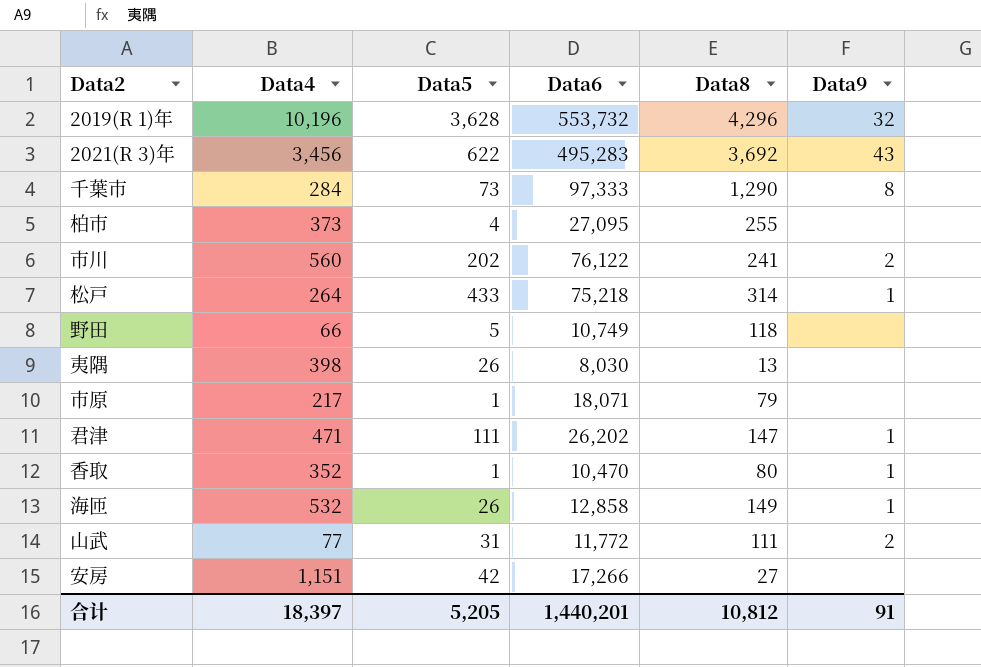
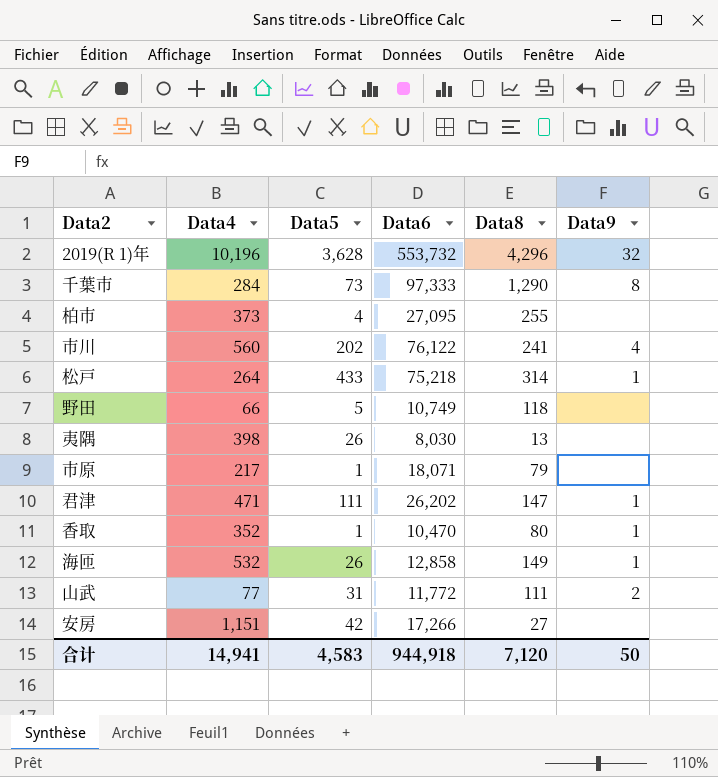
row 2021(R 3)年: 3,456 | 622 | 495,283 | 3,692 | 43 -> none
市川 | Data9: 2 -> 4
合计 | Data4: 18,397 -> 14,941
合计 | Data5: 5,205 -> 4,583
合计 | Data6: 1,440,201 -> 944,918
合计 | Data8: 10,812 -> 7,120
合计 | Data9: 91 -> 50

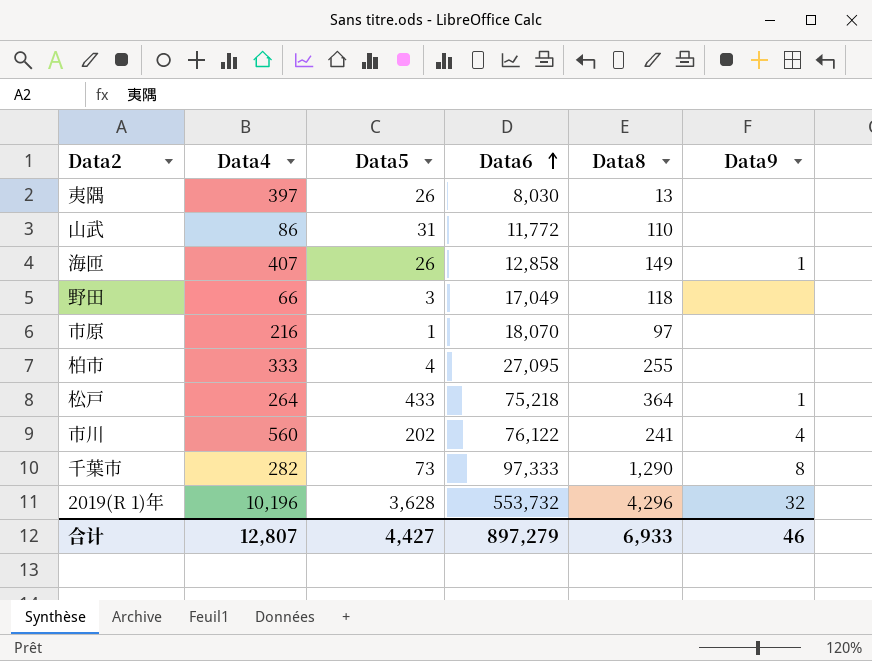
row order: none -> Data6 ascending
row 君津: 471 | 111 | 26,202 | 147 | 1 -> none
row 香取: 352 | 1 | 10,470 | 80 | 1 -> none
row 安房: 1,151 | 42 | 17,266 | 27 | none -> none
夷隅 | Data4: 398 -> 397
山武 | Data4: 77 -> 86
山武 | Data8: 111 -> 110
山武 | Data9: 2 -> none
海匝 | Data4: 532 -> 407
野田 | Data5: 5 -> 3
野田 | Data6: 10,749 -> 17,049
市原 | Data4: 217 -> 216
市原 | Data6: 18,071 -> 18,070
市原 | Data8: 79 -> 97
柏市 | Data4: 373 -> 333
松戸 | Data8: 314 -> 364
千葉市 | Data4: 284 -> 282
合计 | Data4: 14,941 -> 12,807
合计 | Data5: 4,583 -> 4,427
合计 | Data6: 944,918 -> 897,279
合计 | Data8: 7,120 -> 6,933
合计 | Data9: 50 -> 46

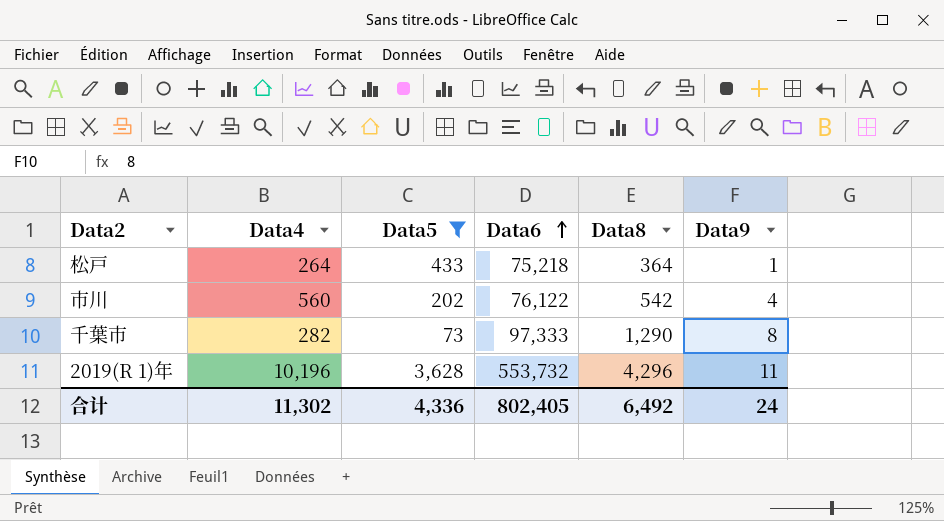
filter: none -> Data5 >= 73
市川 | Data8: 241 -> 542
2019(R 1)年 | Data9: 32 -> 11
合计 | Data4: 12,807 -> 11,302
合计 | Data5: 4,427 -> 4,336
合计 | Data6: 897,279 -> 802,405
合计 | Data8: 6,933 -> 6,492
合计 | Data9: 46 -> 24

